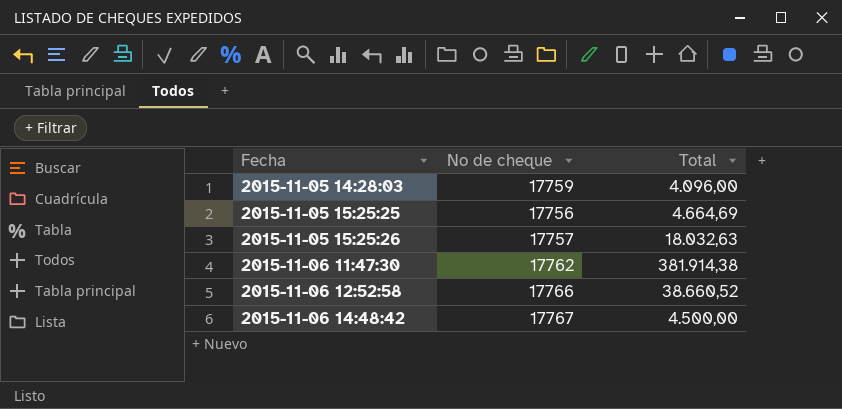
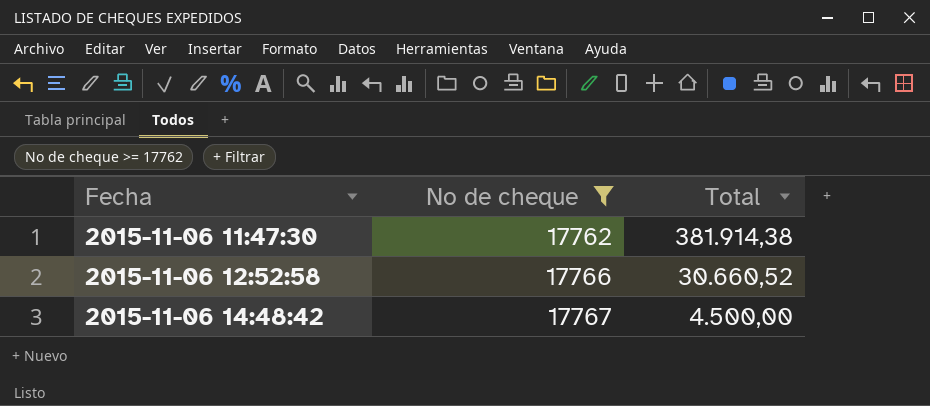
filter: none -> No de cheque >= 17762
2015-11-06 12:52:58 | Total: 38.660,52 -> 30.660,52

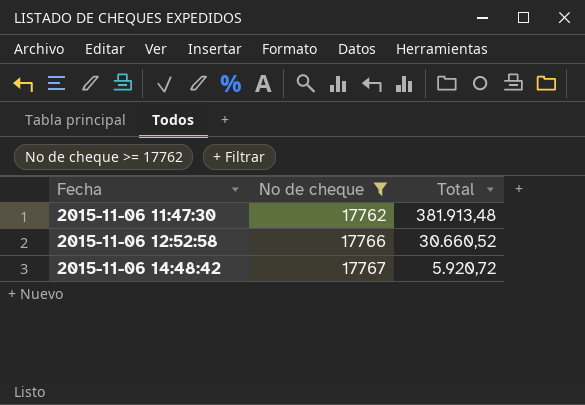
2015-11-06 11:47:30 | Total: 381.914,38 -> 381.913,48
2015-11-06 14:48:42 | Total: 4.500,00 -> 5.920,72

